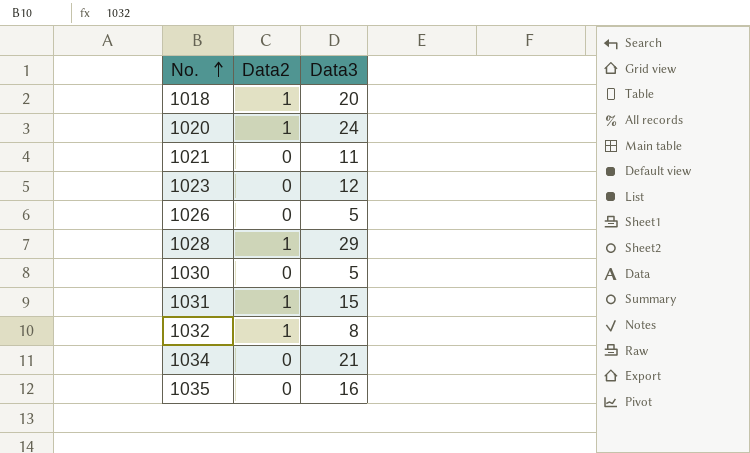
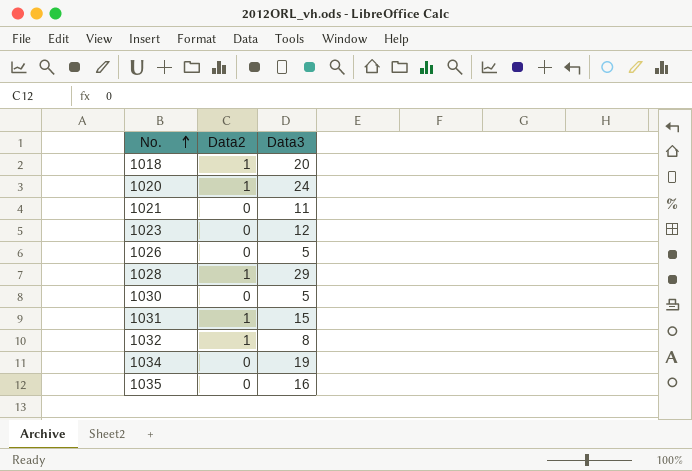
1034 | Data3: 21 -> 19

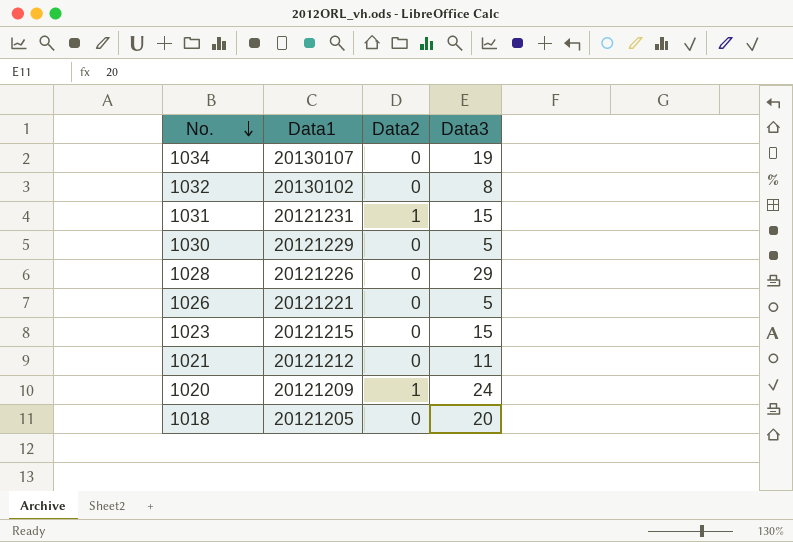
row order: No. ascending -> No. descending
column Data1 | position: none -> 2
row 1035: 0 | 16 -> none
1032 | Data2: 1 -> 0
1028 | Data2: 1 -> 0
1023 | Data3: 12 -> 15
1018 | Data2: 1 -> 0

